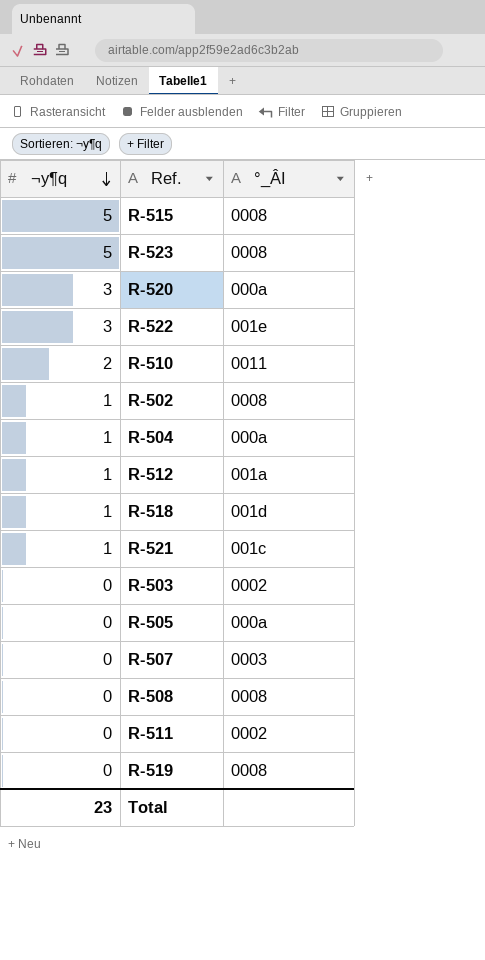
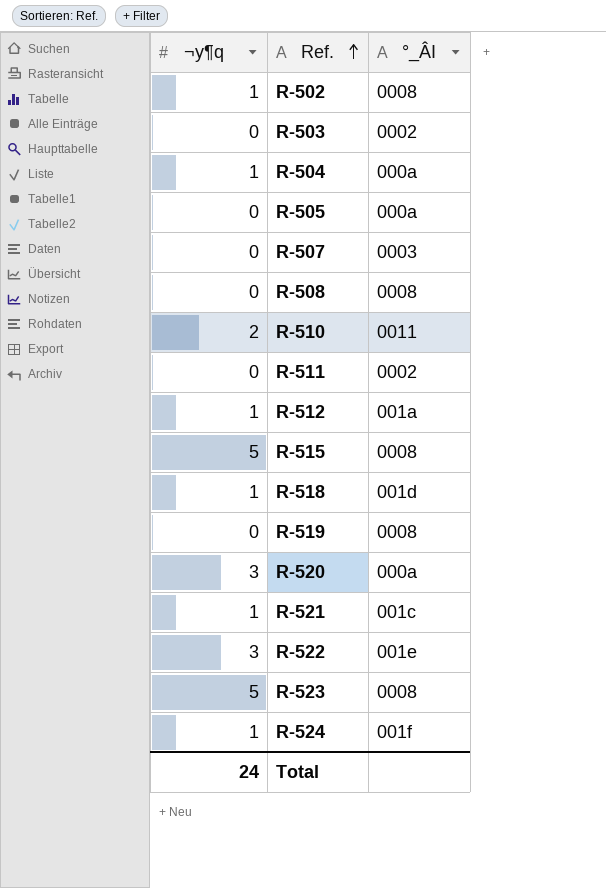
row order: ¬y¶q descending -> Ref. ascending
row R-524: none -> 1 | 001f
Total | ¬y¶q: 23 -> 24

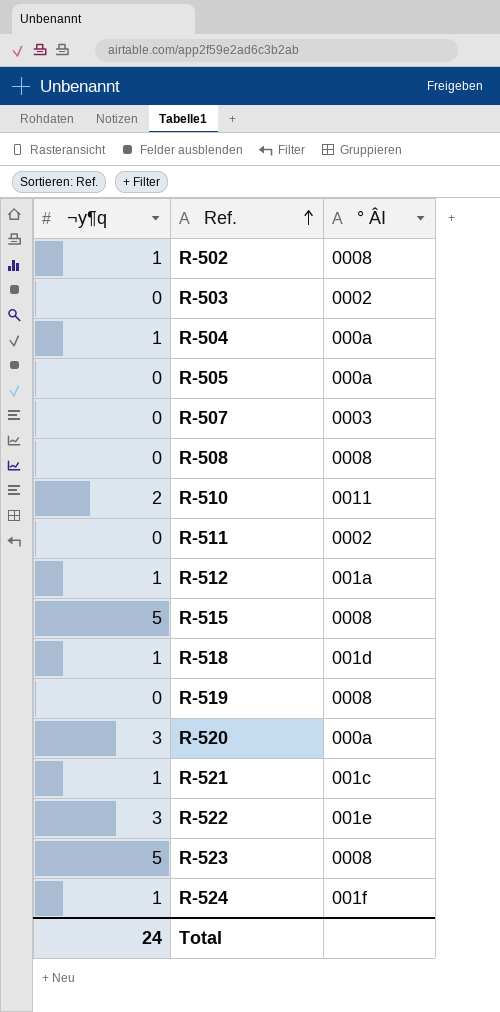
column name: °_ÂI -> ° ÂI

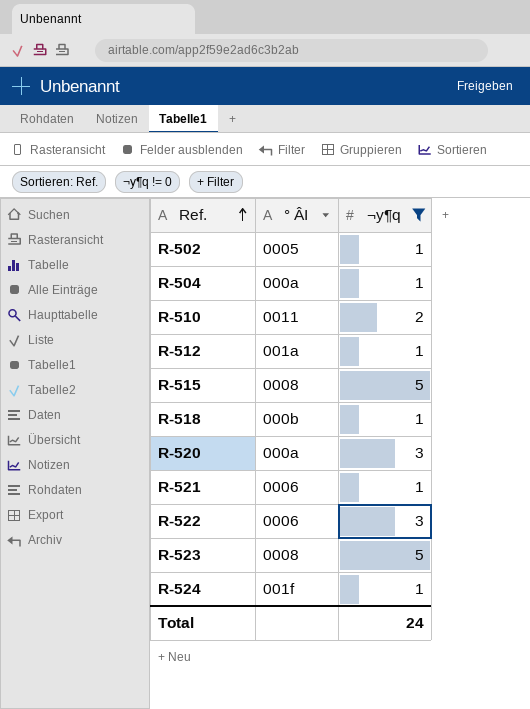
filter: none -> ¬y¶q != 0
column ¬y¶q | position: 1 -> 3
R-502 | ° ÂI: 0008 -> 0005
R-518 | ° ÂI: 001d -> 000b
R-521 | ° ÂI: 001c -> 0006
R-522 | ° ÂI: 001e -> 0006

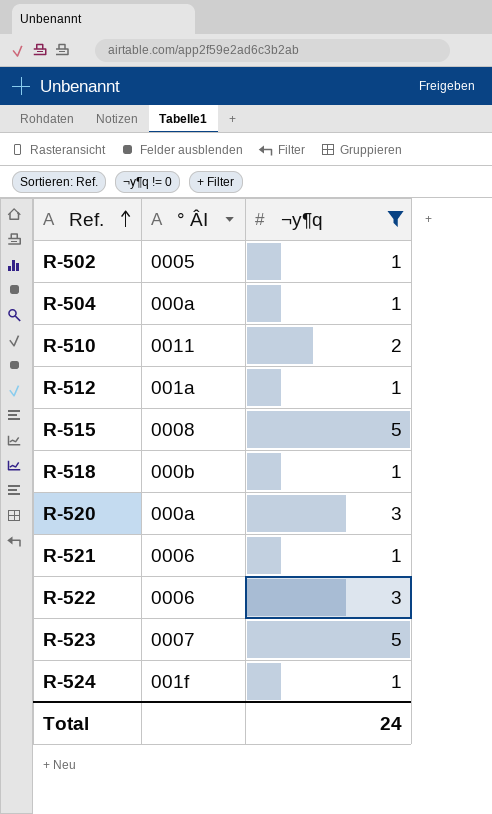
R-523 | ° ÂI: 0008 -> 0007

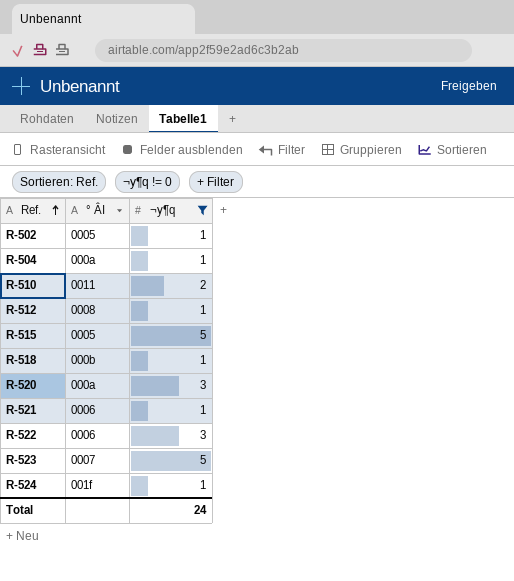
R-512 | ° ÂI: 001a -> 0008
R-515 | ° ÂI: 0008 -> 0005

